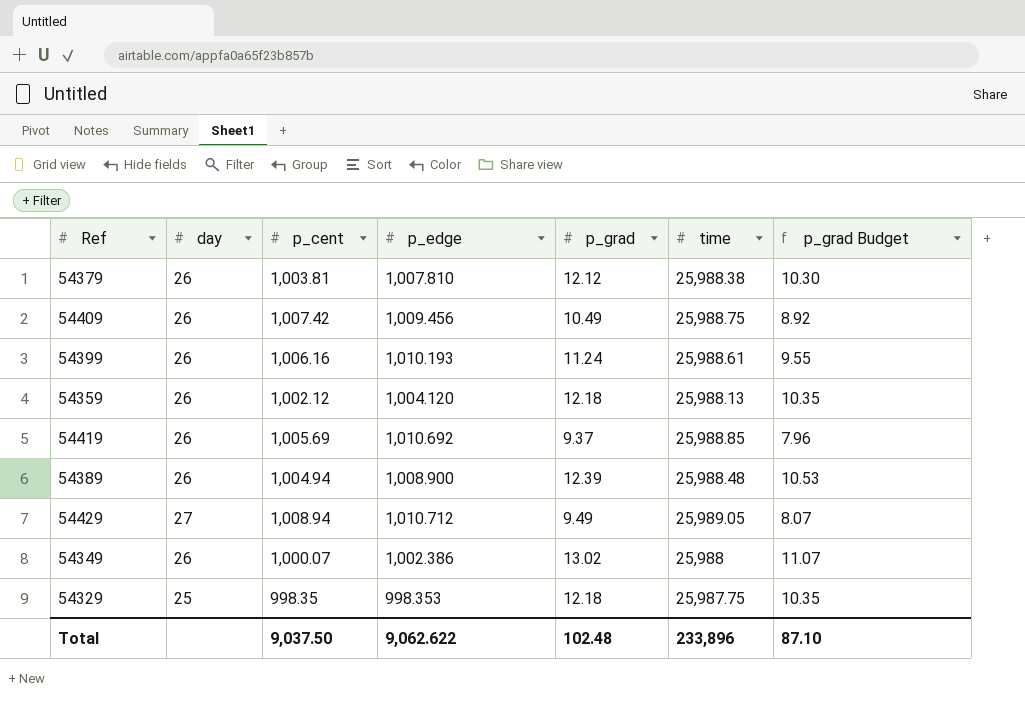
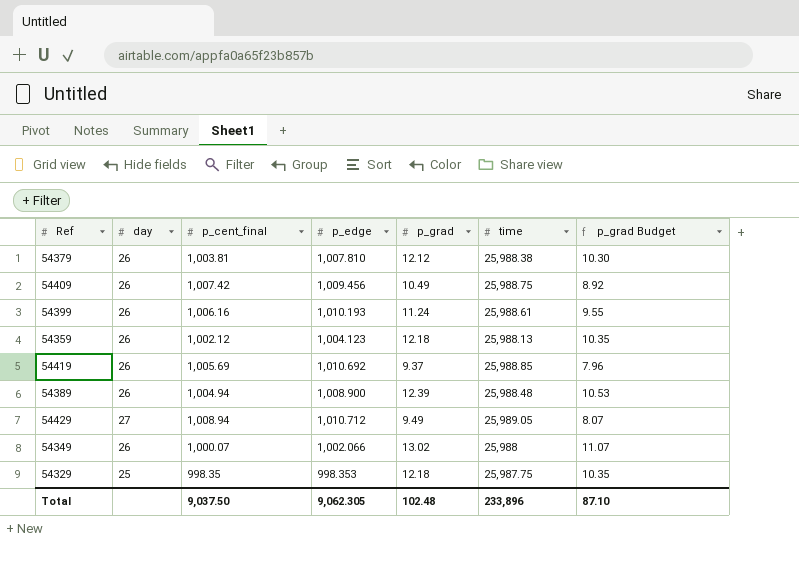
column name: p_cent -> p_cent_final
54359 | p_edge: 1,004.120 -> 1,004.123
54349 | p_edge: 1,002.386 -> 1,002.066
Total | p_edge: 9,062.622 -> 9,062.305

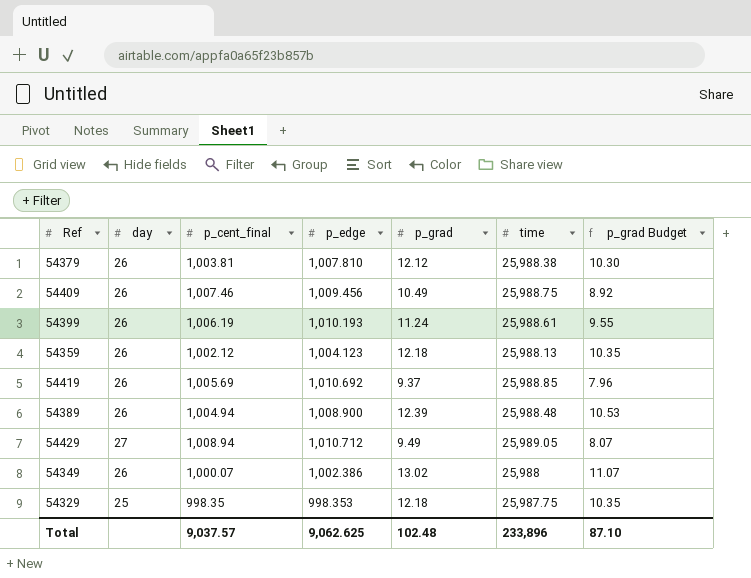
54409 | p_cent_final: 1,007.42 -> 1,007.46
54399 | p_cent_final: 1,006.16 -> 1,006.19
54349 | p_edge: 1,002.066 -> 1,002.386
Total | p_cent_final: 9,037.50 -> 9,037.57
Total | p_edge: 9,062.305 -> 9,062.625

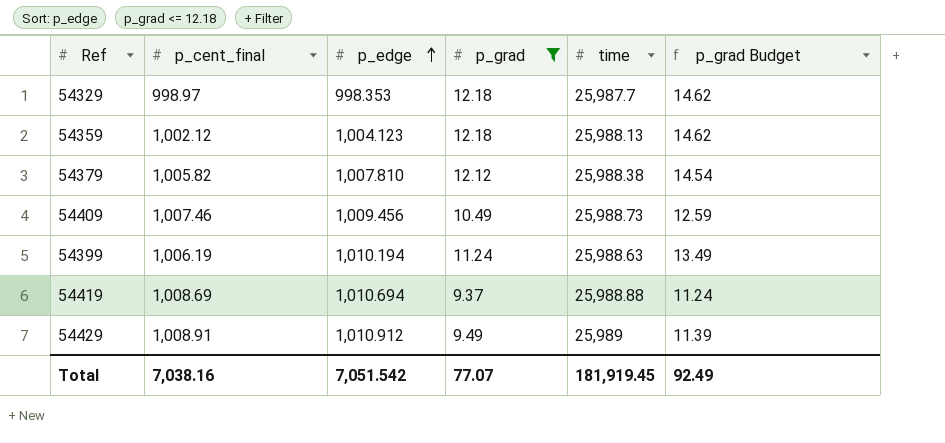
filter: none -> p_grad <= 12.18
row order: none -> p_edge ascending
column day | position: 2 -> none
column p_grad Budget | formula: [p_grad] * 0.85 -> [p_grad] * 1.2
54329 | p_cent_final: 998.35 -> 998.97
54329 | time: 25,987.75 -> 25,987.7
54379 | p_cent_final: 1,003.81 -> 1,005.82
54409 | time: 25,988.75 -> 25,988.73
54399 | p_edge: 1,010.193 -> 1,010.194
54399 | time: 25,988.61 -> 25,988.63
54419 | p_cent_final: 1,005.69 -> 1,008.69
54419 | p_edge: 1,010.692 -> 1,010.694
54419 | time: 25,988.85 -> 25,988.88
54429 | p_cent_final: 1,008.94 -> 1,008.91
54429 | p_edge: 1,010.712 -> 1,010.912
54429 | time: 25,989.05 -> 25,989
Total | p_cent_final: 9,037.57 -> 7,038.16
Total | p_edge: 9,062.625 -> 7,051.542
Total | p_grad: 102.48 -> 77.07
Total | time: 233,896 -> 181,919.45
Total | p_grad Budget: 87.10 -> 92.49

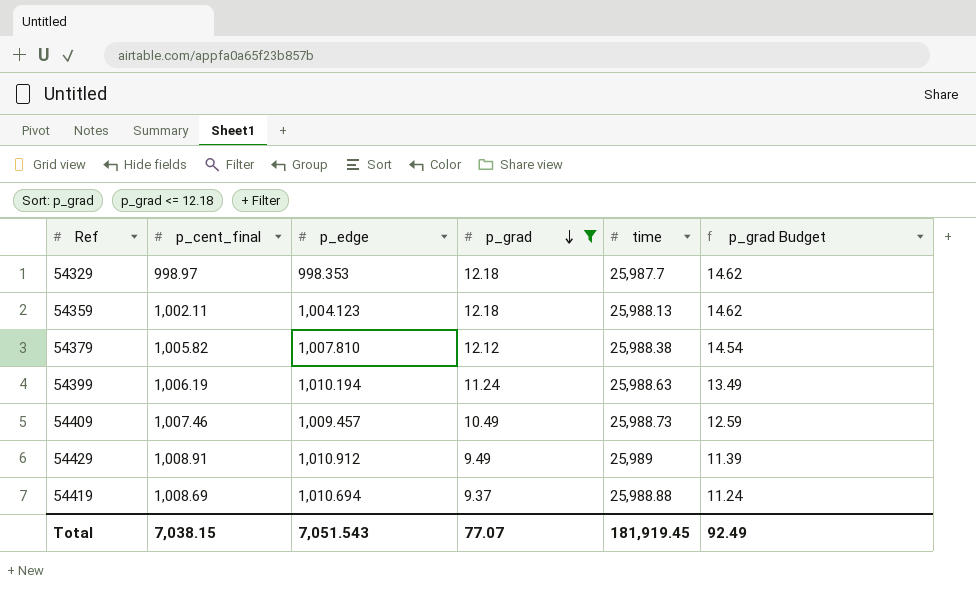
row order: p_edge ascending -> p_grad descending
54359 | p_cent_final: 1,002.12 -> 1,002.11
54409 | p_edge: 1,009.456 -> 1,009.457
Total | p_cent_final: 7,038.16 -> 7,038.15
Total | p_edge: 7,051.542 -> 7,051.543

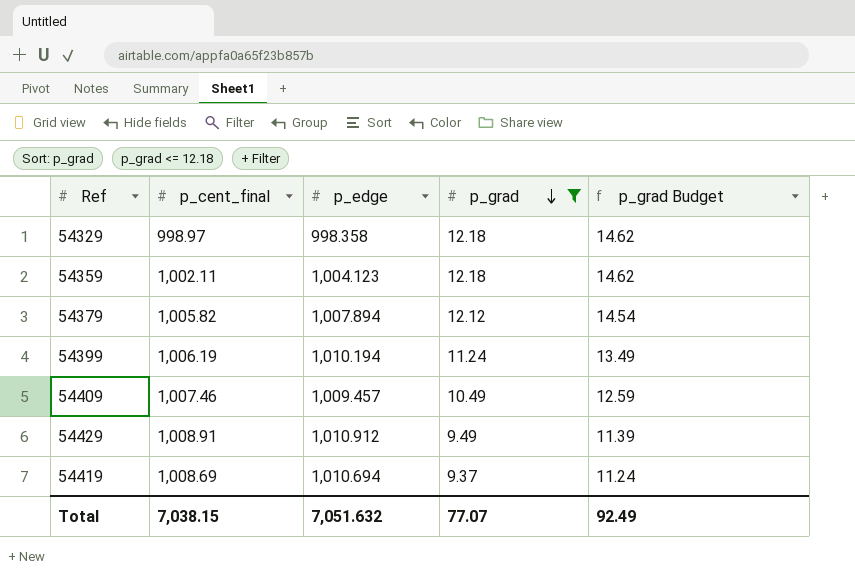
column time | position: 5 -> none
54329 | p_edge: 998.353 -> 998.358
54379 | p_edge: 1,007.810 -> 1,007.894
Total | p_edge: 7,051.543 -> 7,051.632

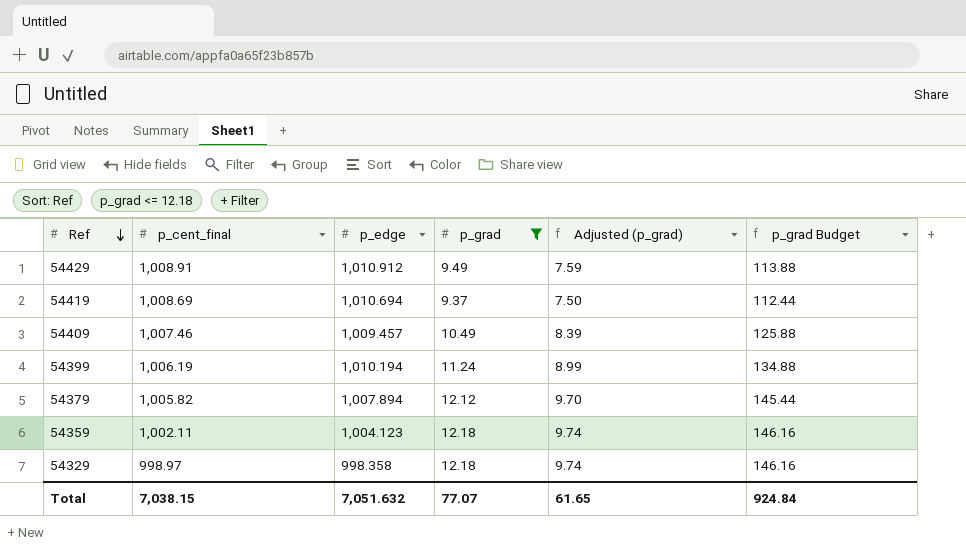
row order: p_grad descending -> Ref descending
column Adjusted (p_grad) | formula: none -> [p_grad] * 0.8
column p_grad Budget | formula: [p_grad] * 1.2 -> [p_grad] * 12
Total | p_grad Budget: 92.49 -> 924.84

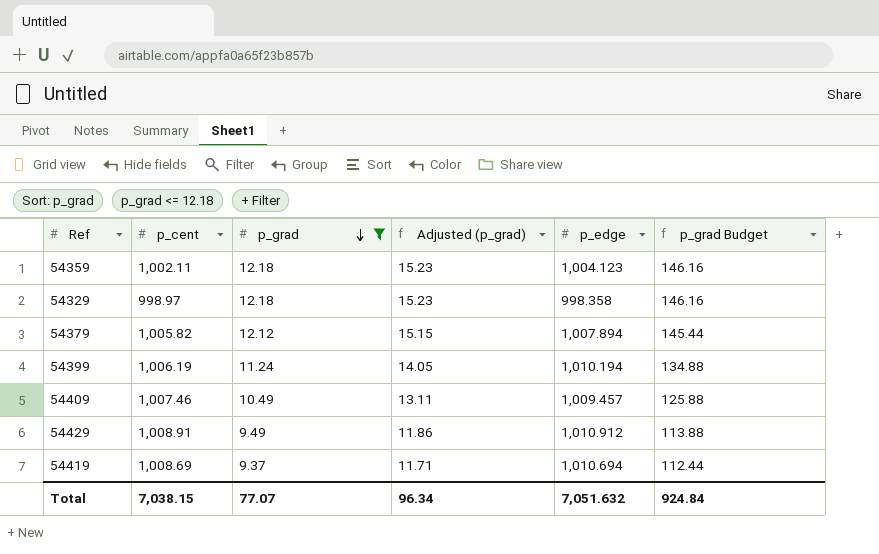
row order: Ref descending -> p_grad descending
column name: p_cent_final -> p_cent
column Adjusted (p_grad) | formula: [p_grad] * 0.8 -> [p_grad] * 1.25
column p_edge | position: 3 -> 5
Total | Adjusted (p_grad): 61.65 -> 96.34

